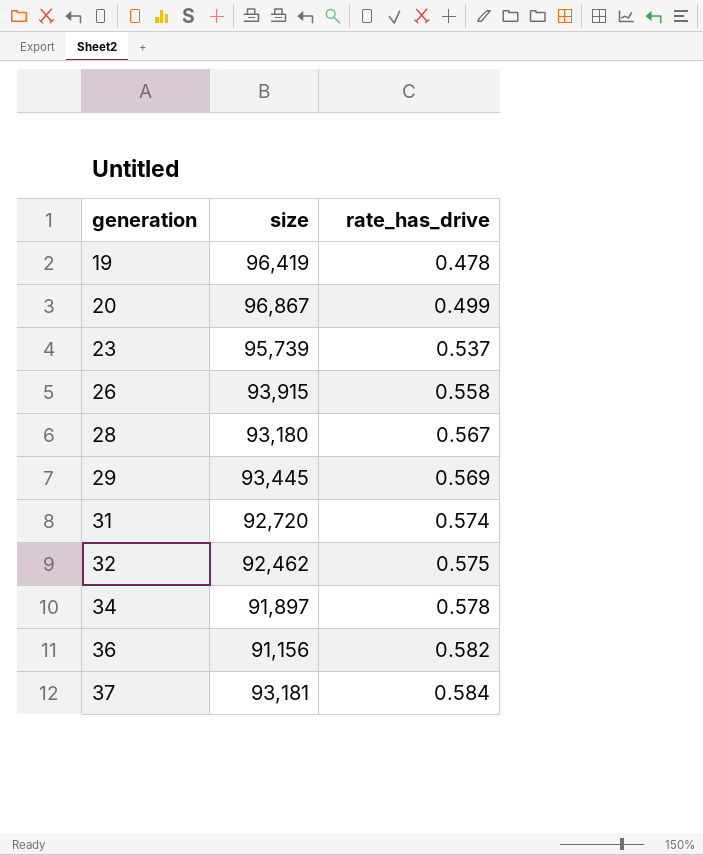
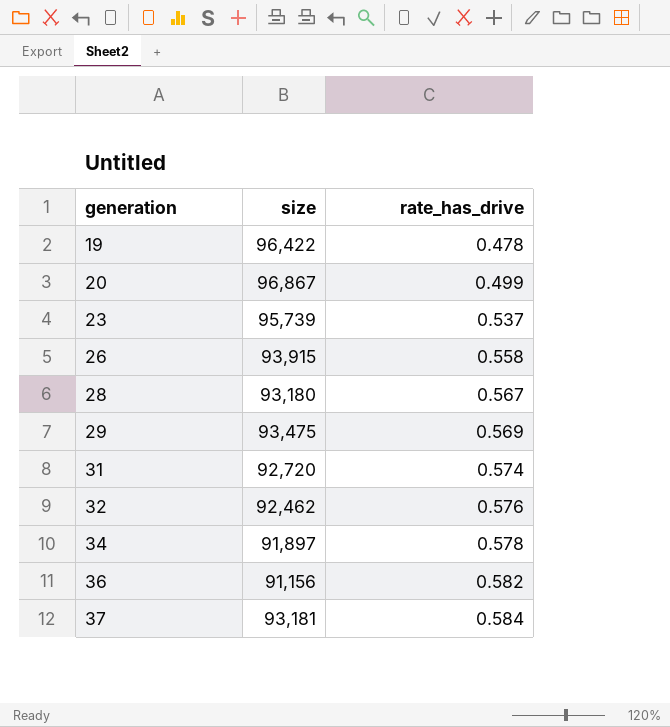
19 | size: 96,419 -> 96,422
29 | size: 93,445 -> 93,475
32 | rate_has_drive: 0.575 -> 0.576

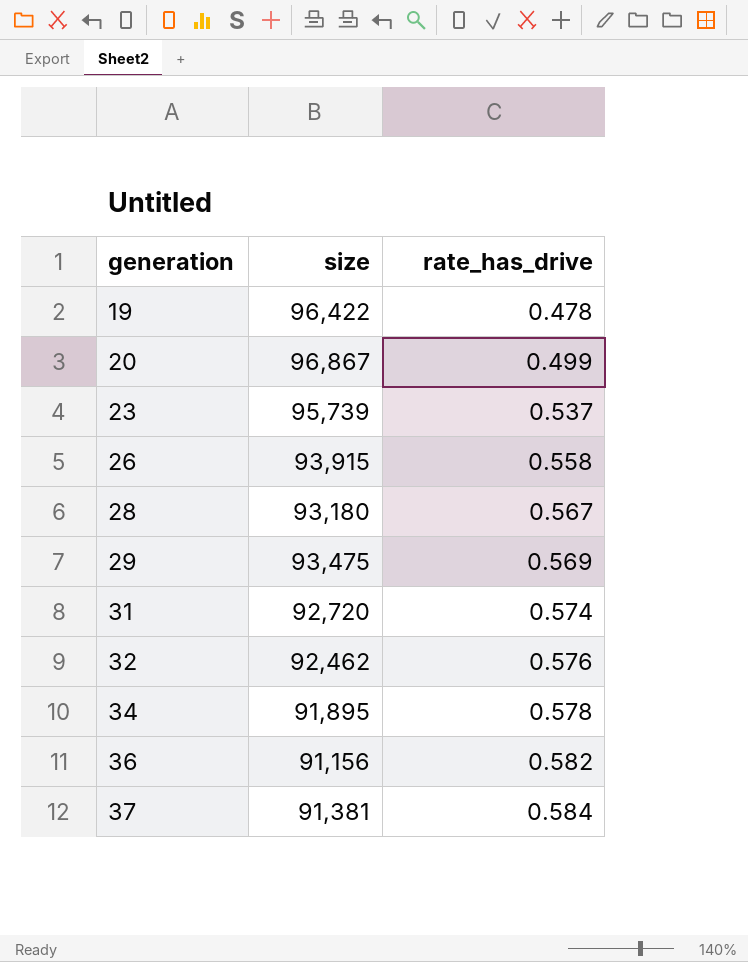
34 | size: 91,897 -> 91,895
37 | size: 93,181 -> 91,381

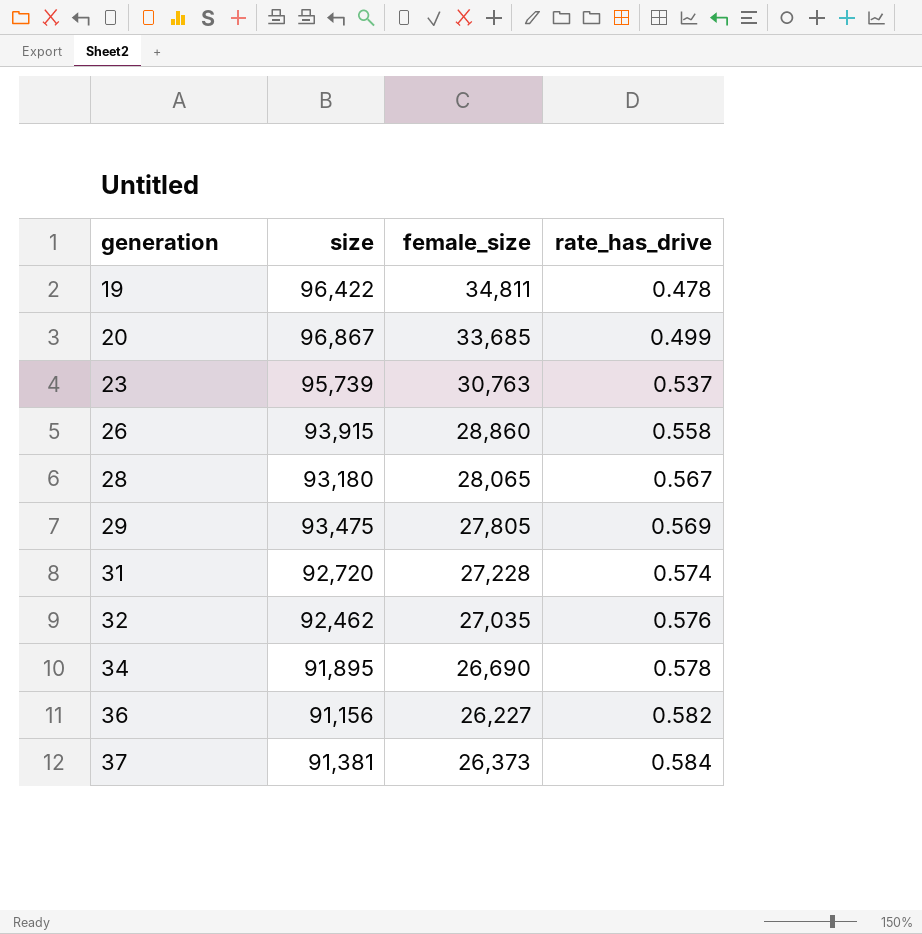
column female_size | position: none -> 3

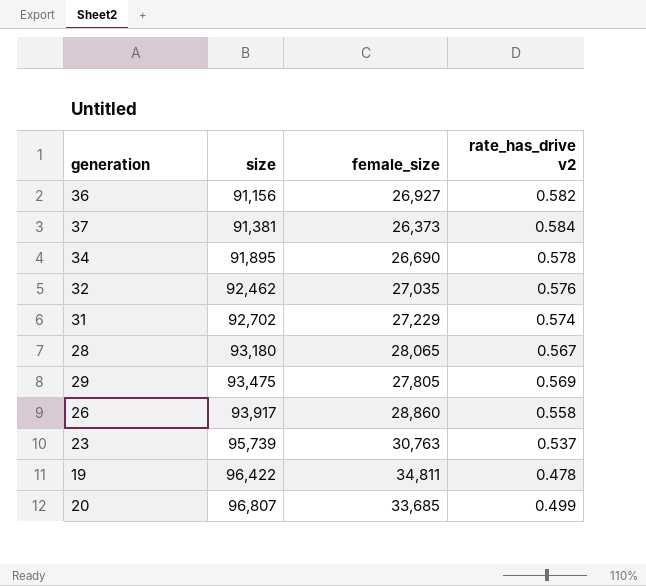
row order: generation ascending -> size ascending
column name: rate_has_drive -> rate_has_drive v2
36 | female_size: 26,227 -> 26,927
31 | size: 92,720 -> 92,702
31 | female_size: 27,228 -> 27,229
26 | size: 93,915 -> 93,917
20 | size: 96,867 -> 96,807

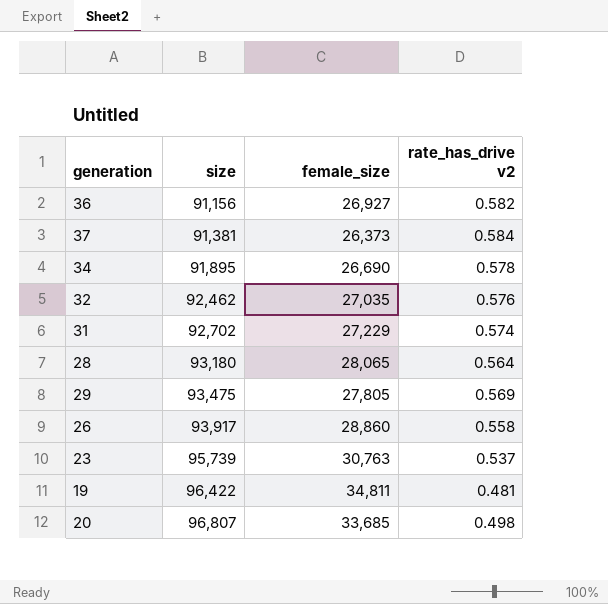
28 | rate_has_drive v2: 0.567 -> 0.564
19 | rate_has_drive v2: 0.478 -> 0.481
20 | rate_has_drive v2: 0.499 -> 0.498

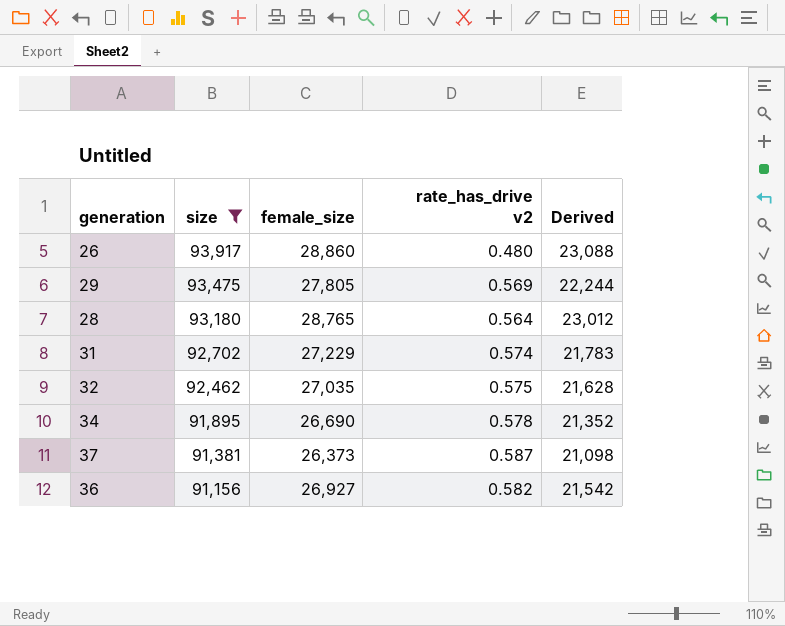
filter: none -> size <= 93,917
row order: size ascending -> size descending
column Derived | formula: none -> [female_size] * 0.8
26 | rate_has_drive v2: 0.558 -> 0.480
28 | female_size: 28,065 -> 28,765
32 | rate_has_drive v2: 0.576 -> 0.575
37 | rate_has_drive v2: 0.584 -> 0.587

